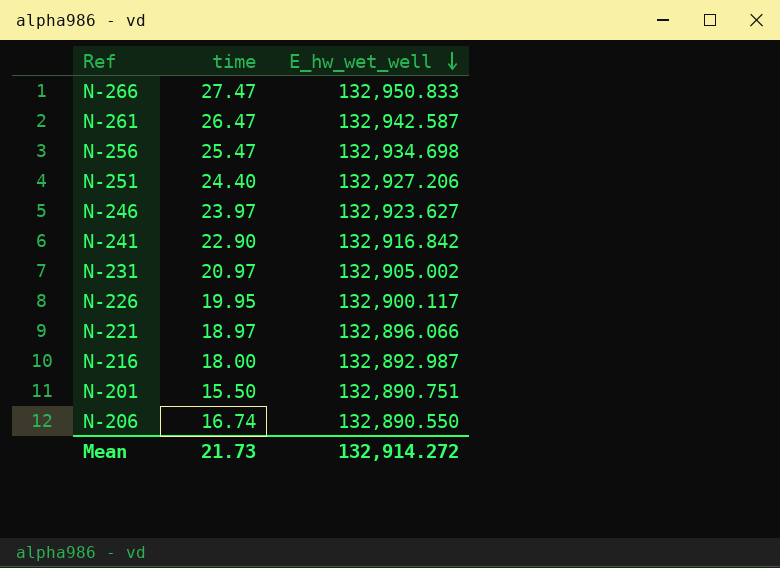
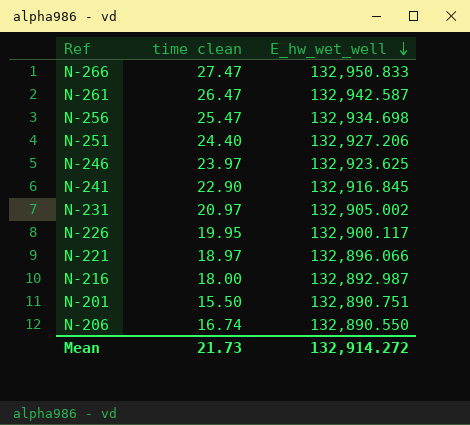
column name: time -> time clean
N-246 | E_hw_wet_well: 132,923.627 -> 132,923.625
N-241 | E_hw_wet_well: 132,916.842 -> 132,916.845

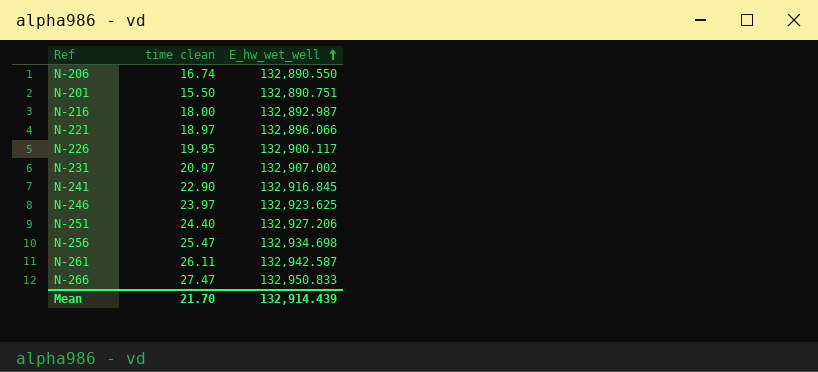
row order: E_hw_wet_well descending -> E_hw_wet_well ascending
N-231 | E_hw_wet_well: 132,905.002 -> 132,907.002
N-261 | time clean: 26.47 -> 26.11
Mean | time clean: 21.73 -> 21.70
Mean | E_hw_wet_well: 132,914.272 -> 132,914.439

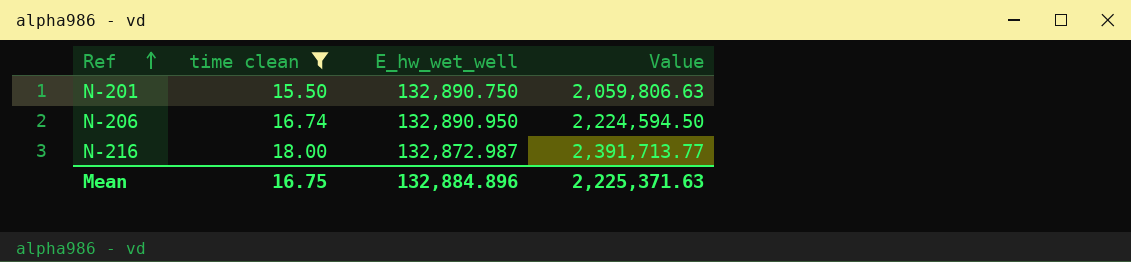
filter: none -> time clean <= 18.00
row order: E_hw_wet_well ascending -> Ref ascending
column Value | formula: none -> [time clean] * [E_hw_wet_well]
N-201 | E_hw_wet_well: 132,890.751 -> 132,890.750
N-206 | E_hw_wet_well: 132,890.550 -> 132,890.950
N-216 | E_hw_wet_well: 132,892.987 -> 132,872.987
Mean | time clean: 21.70 -> 16.75
Mean | E_hw_wet_well: 132,914.439 -> 132,884.896

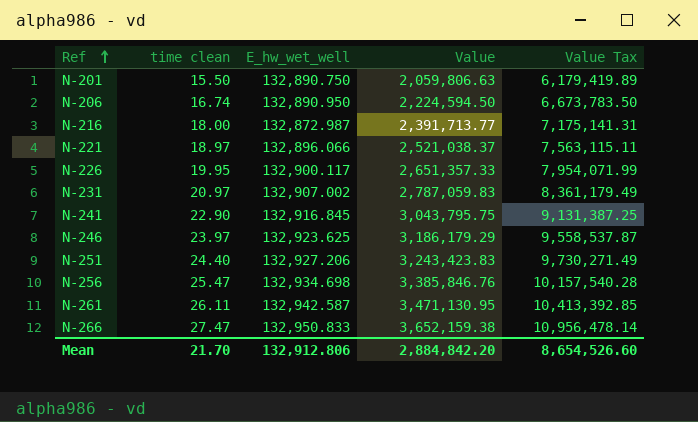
filter: time clean <= 18.00 -> none
column Value Tax | formula: none -> [Value] * 3
Mean | time clean: 16.75 -> 21.70
Mean | E_hw_wet_well: 132,884.896 -> 132,912.806
Mean | Value: 2,225,371.63 -> 2,884,842.20

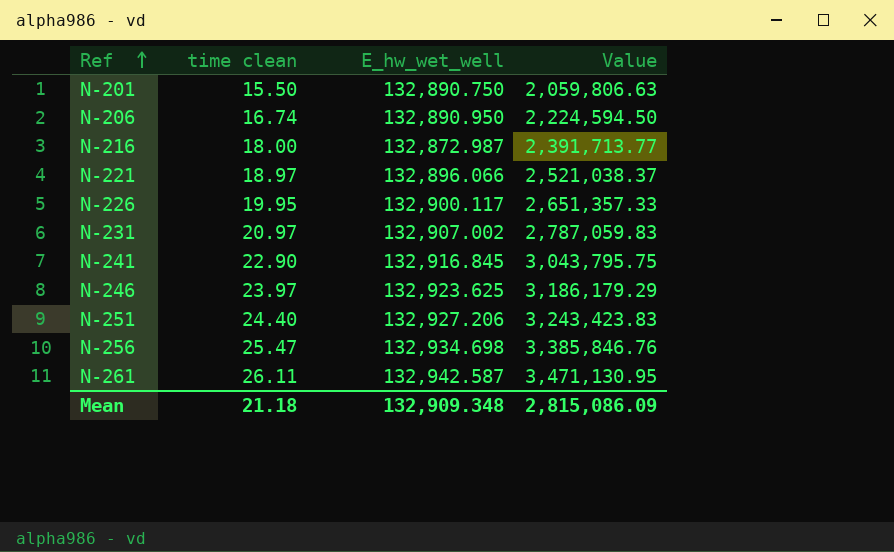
column Value Tax | formula: [Value] * 3 -> none
row N-266: 27.47 | 132,950.833 | 3,652,159.38 | 10,956,478.14 -> none
Mean | time clean: 21.70 -> 21.18
Mean | E_hw_wet_well: 132,912.806 -> 132,909.348
Mean | Value: 2,884,842.20 -> 2,815,086.09

